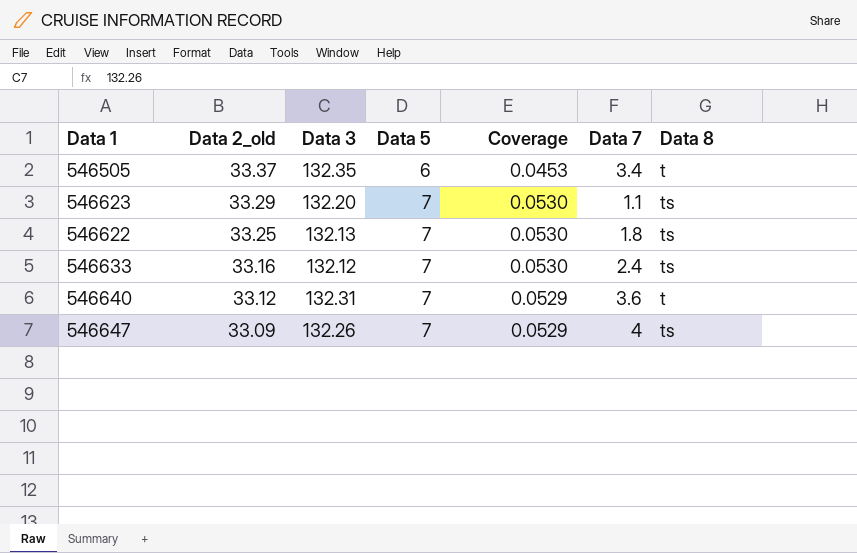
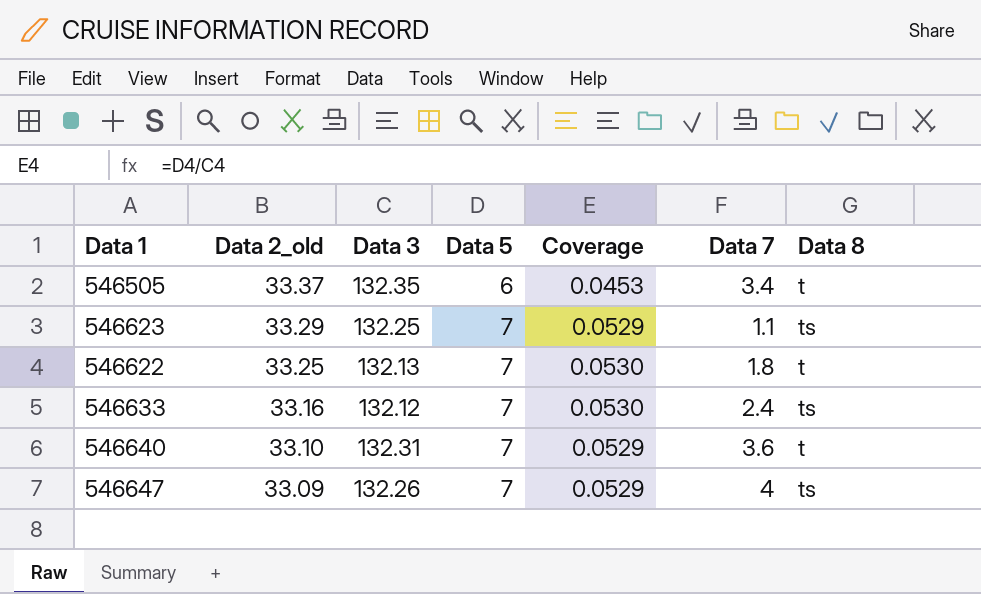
546623 | Data 3: 132.20 -> 132.25
546623 | Coverage: 0.0530 -> 0.0529
546622 | Data 8: ts -> t
546640 | Data 2_old: 33.12 -> 33.10

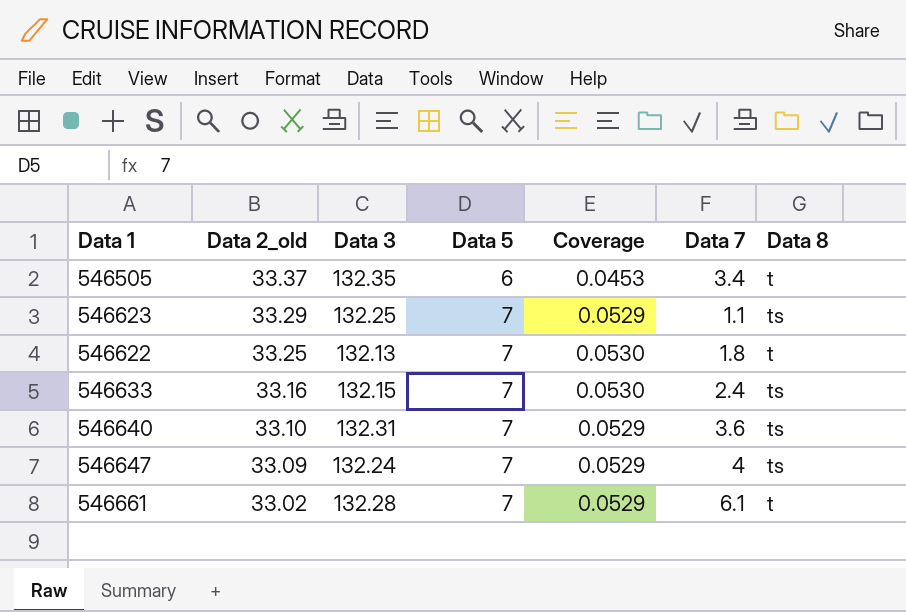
546633 | Data 3: 132.12 -> 132.15
546640 | Data 8: t -> ts
546647 | Data 3: 132.26 -> 132.24
row 546661: none -> 33.02 | 132.28 | 7 | 0.0529 | 6.1 | t

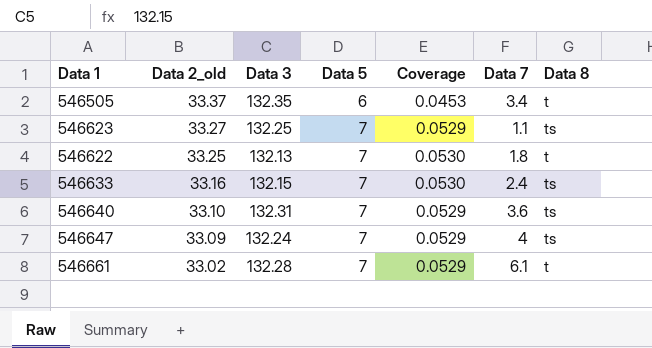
546623 | Data 2_old: 33.29 -> 33.27

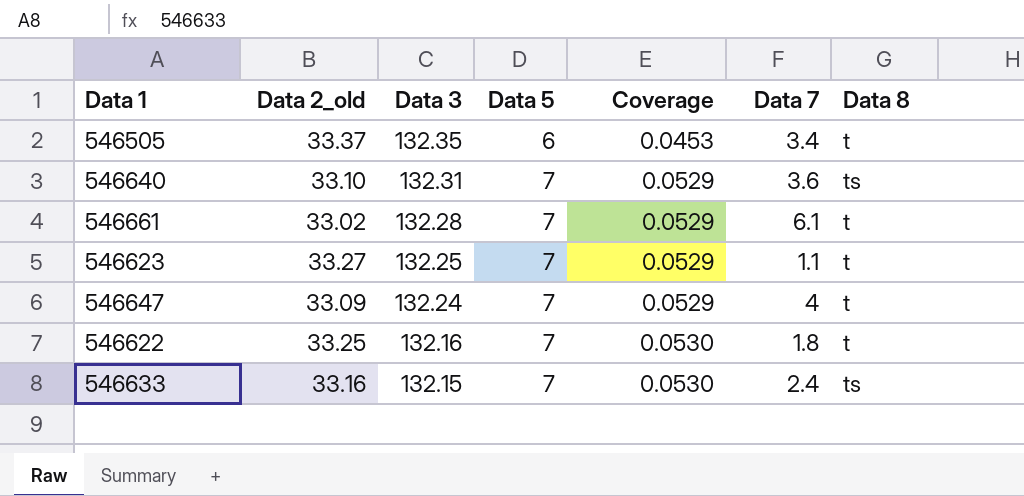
row order: Data 2_old descending -> Data 3 descending
546623 | Data 8: ts -> t
546647 | Data 8: ts -> t
546622 | Data 3: 132.13 -> 132.16

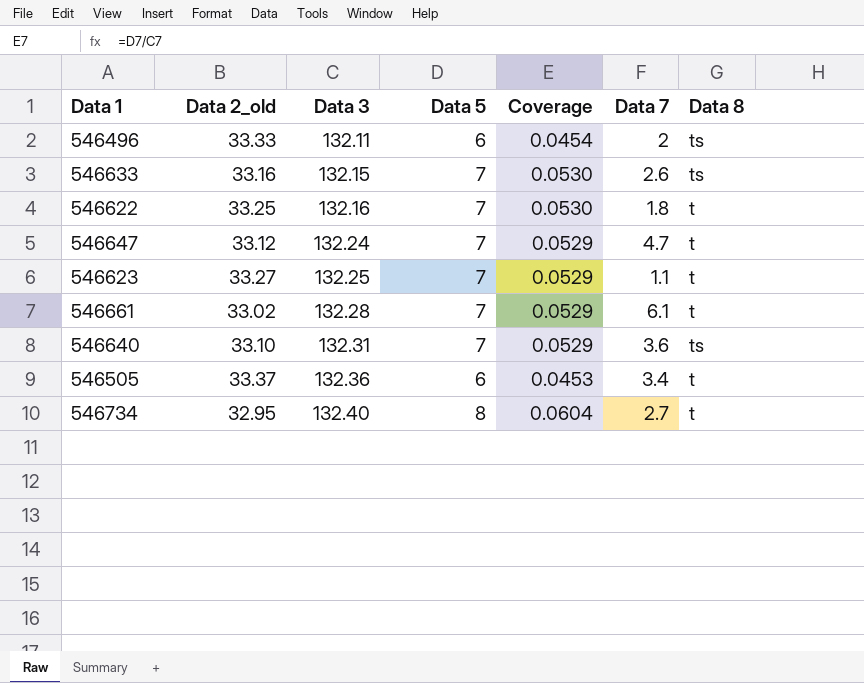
row order: Data 3 descending -> Data 3 ascending
row 546496: none -> 33.33 | 132.11 | 6 | 0.0454 | 2 | ts
546633 | Data 7: 2.4 -> 2.6
546647 | Data 2_old: 33.09 -> 33.12
546647 | Data 7: 4 -> 4.7
546505 | Data 3: 132.35 -> 132.36
row 546734: none -> 32.95 | 132.40 | 8 | 0.0604 | 2.7 | t

